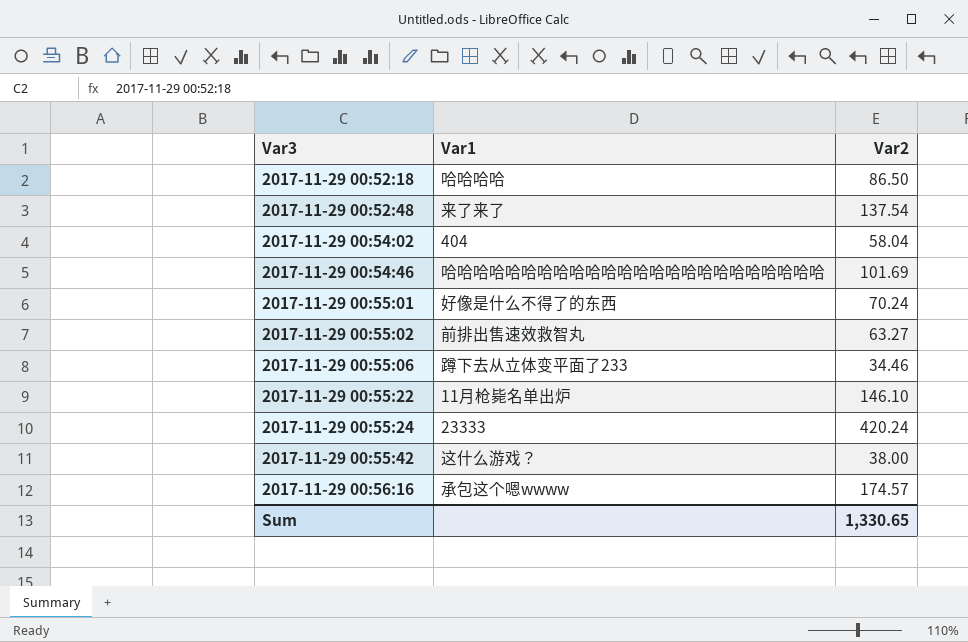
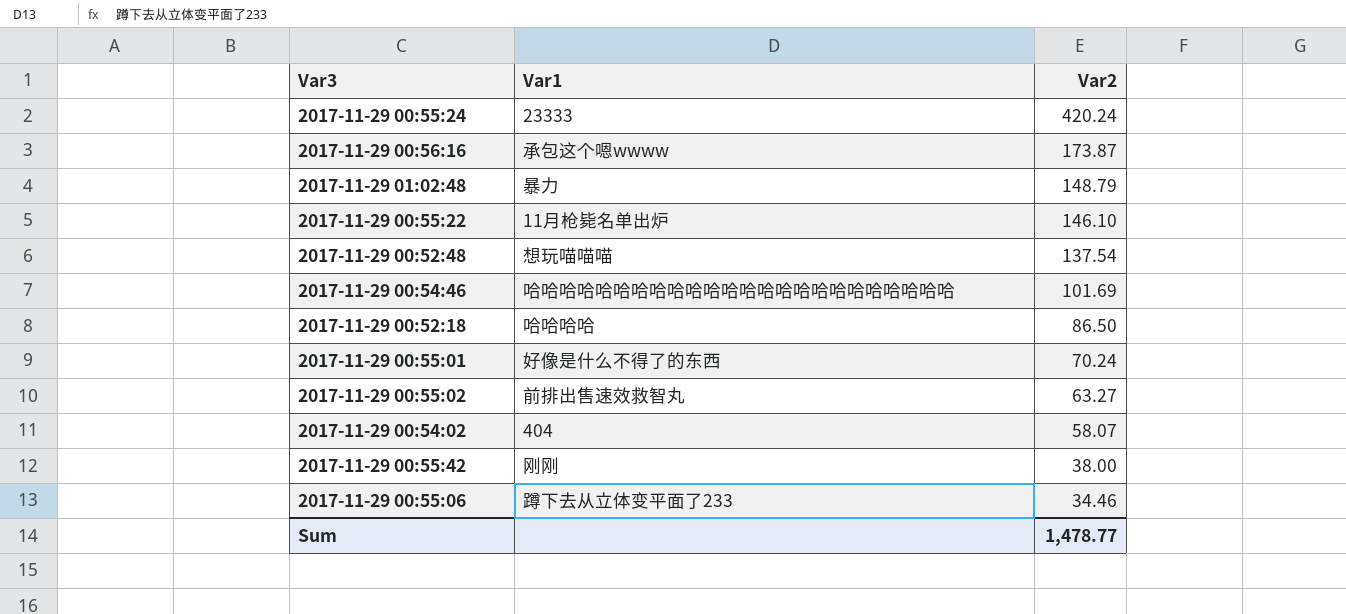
row order: Var3 ascending -> Var2 descending
2017-11-29 00:56:16 | Var2: 174.57 -> 173.87
row 2017-11-29 01:02:48: none -> 暴力 | 148.79
2017-11-29 00:52:48 | Var1: 来了来了 -> 想玩喵喵喵
2017-11-29 00:54:02 | Var2: 58.04 -> 58.07
2017-11-29 00:55:42 | Var1: 这什么游戏？ -> 刚刚
Sum | Var2: 1,330.65 -> 1,478.77

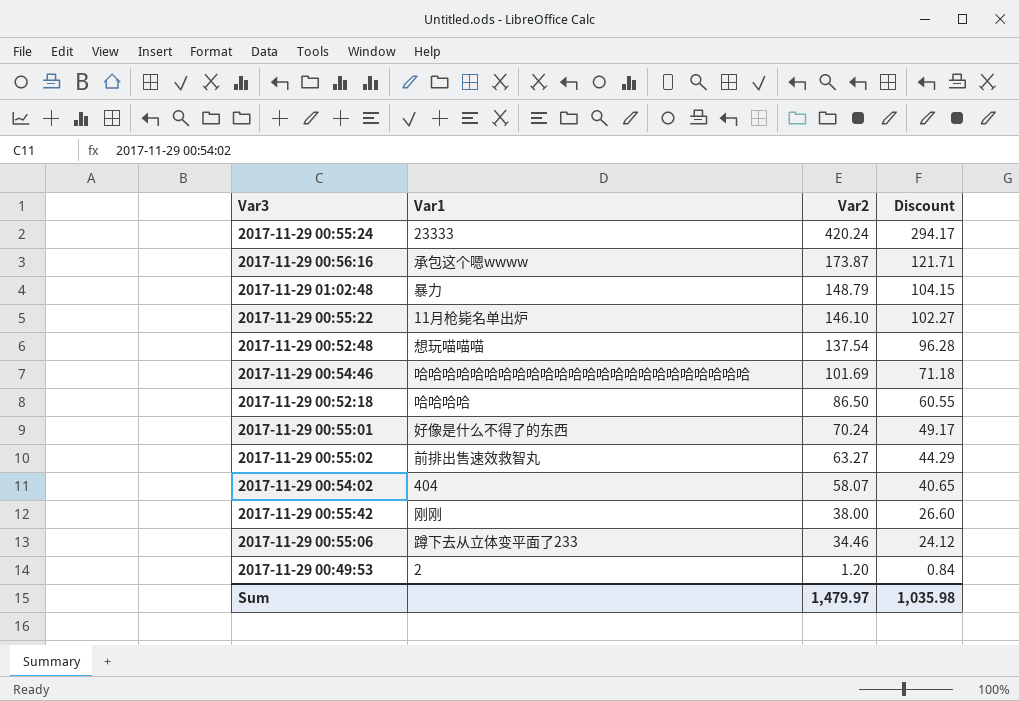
column Discount | formula: none -> [Var2] * 0.7
row 2017-11-29 00:49:53: none -> 2 | 1.20 | 0.84
Sum | Var2: 1,478.77 -> 1,479.97

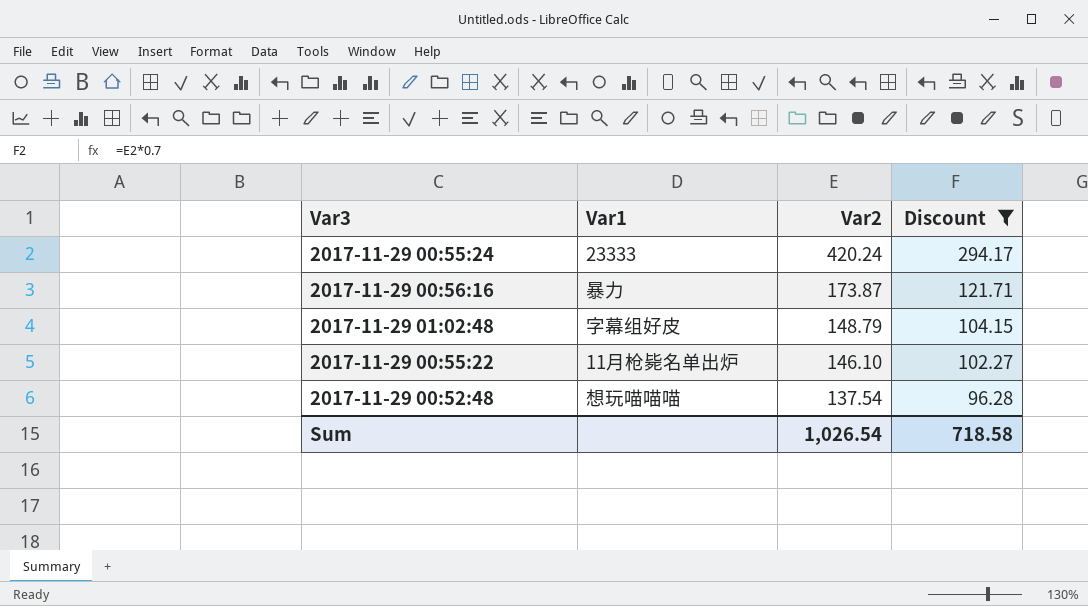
filter: none -> Discount >= 96.28
2017-11-29 00:56:16 | Var1: 承包这个嗯wwww -> 暴力
2017-11-29 01:02:48 | Var1: 暴力 -> 字幕组好皮
Sum | Var2: 1,479.97 -> 1,026.54
Sum | Discount: 1,035.98 -> 718.58

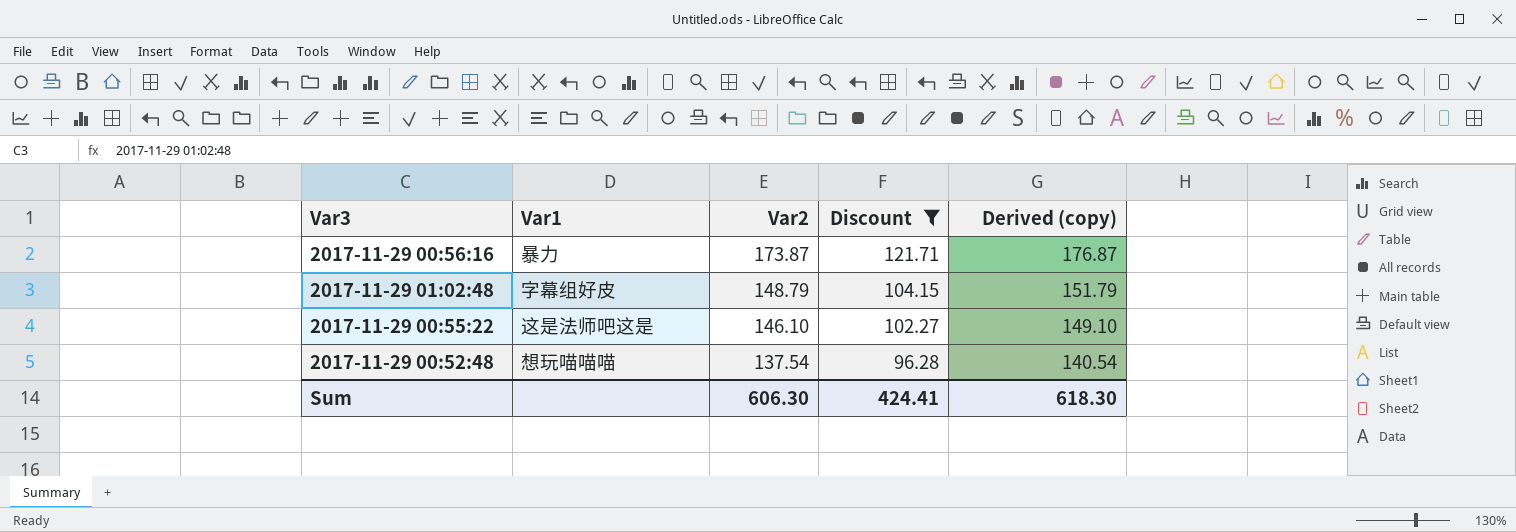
column Derived (copy) | formula: none -> [Var2] + 3
row 2017-11-29 00:55:24: 23333 | 420.24 | 294.17 -> none
2017-11-29 00:55:22 | Var1: 11月枪毙名单出炉 -> 这是法师吧这是
Sum | Var2: 1,026.54 -> 606.30
Sum | Discount: 718.58 -> 424.41

